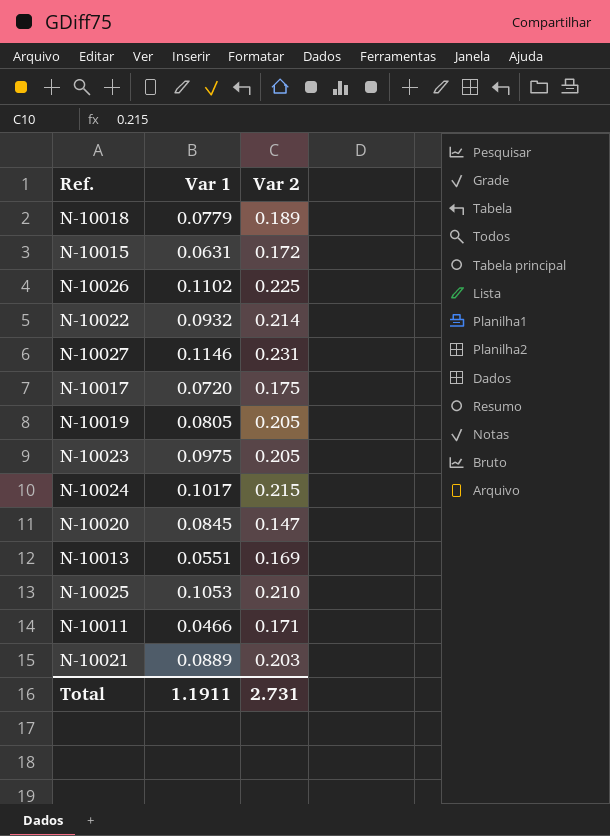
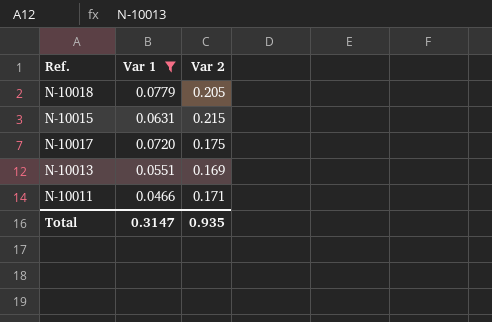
filter: none -> Var 1 <= 0.0779
N-10018 | Var 2: 0.189 -> 0.205
N-10015 | Var 2: 0.172 -> 0.215
Total | Var 1: 1.1911 -> 0.3147
Total | Var 2: 2.731 -> 0.935

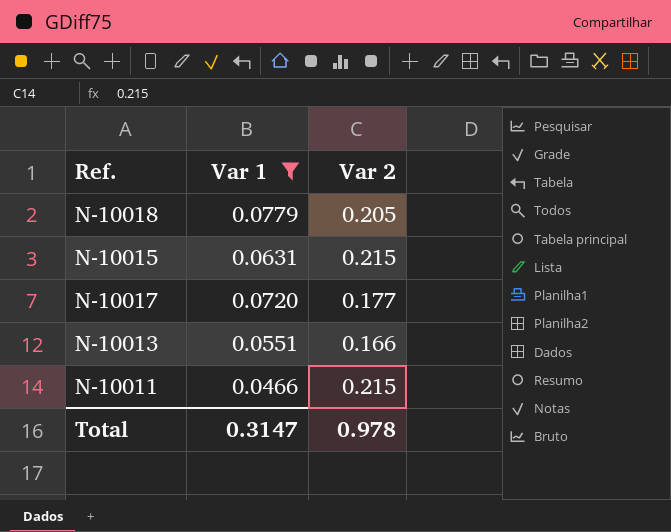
N-10017 | Var 2: 0.175 -> 0.177
N-10013 | Var 2: 0.169 -> 0.166
N-10011 | Var 2: 0.171 -> 0.215
Total | Var 2: 0.935 -> 0.978

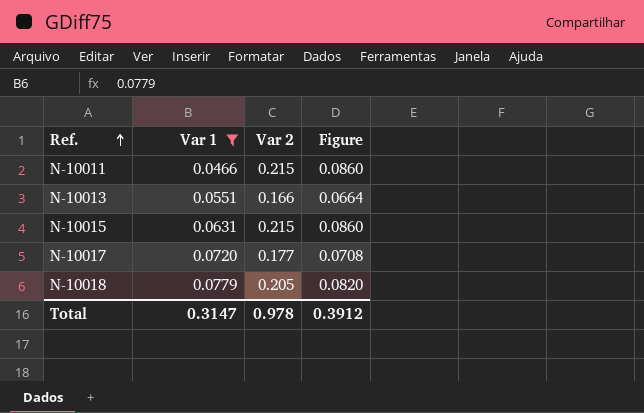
row order: none -> Ref. ascending
column Figure | formula: none -> [Var 2] * 0.4

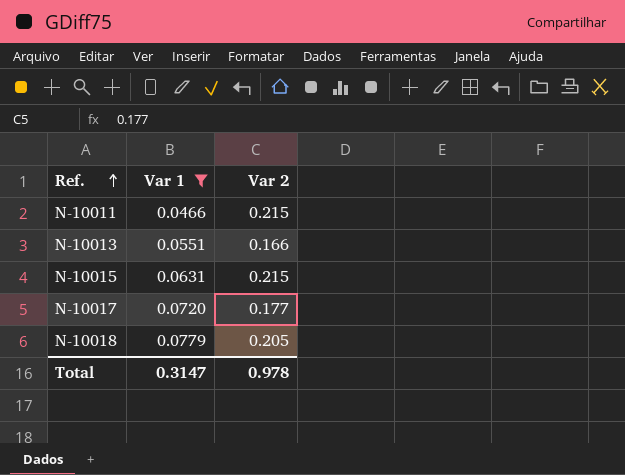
column Figure | formula: [Var 2] * 0.4 -> none

